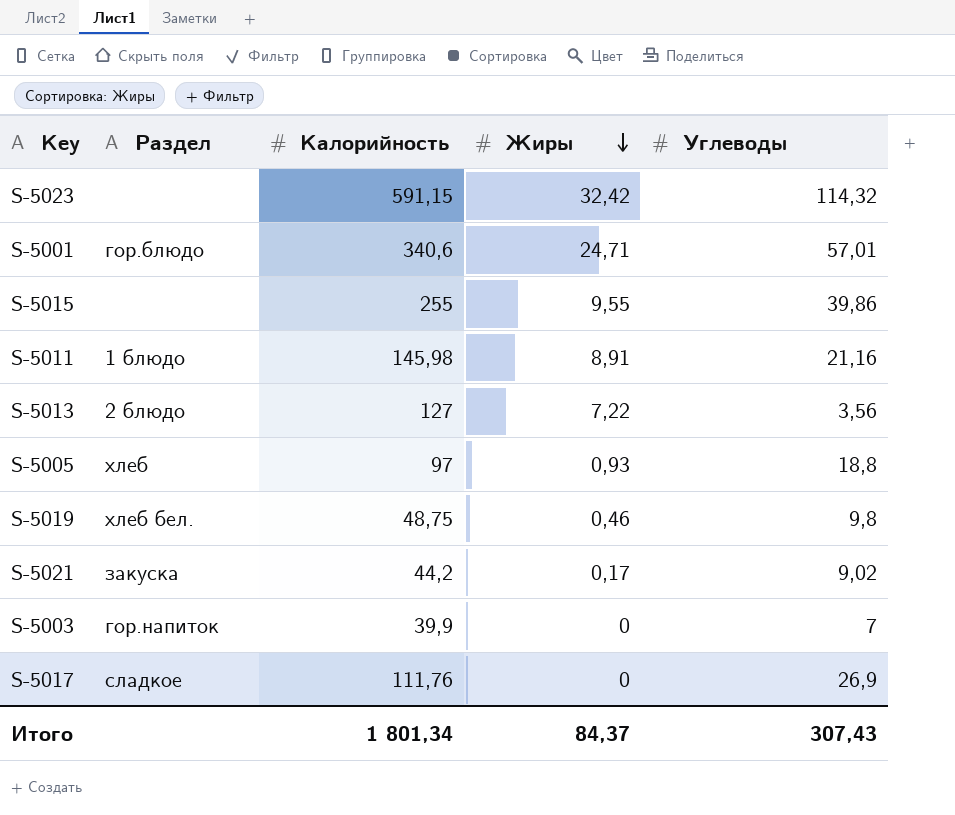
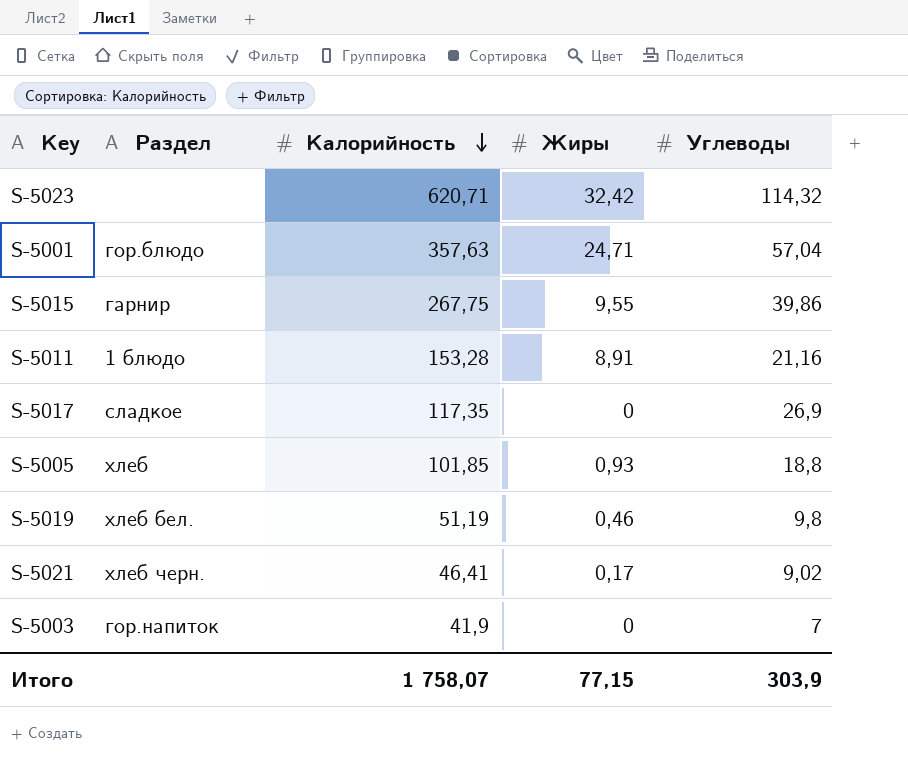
row order: Жиры descending -> Калорийность descending
row S-5013: 2 блюдо | 127 | 7,22 | 3,56 -> none
S-5023 | Калорийность: 591,15 -> 620,71
S-5001 | Калорийность: 340,6 -> 357,63
S-5001 | Углеводы: 57,01 -> 57,04
S-5015 | Раздел: none -> гарнир
S-5015 | Калорийность: 255 -> 267,75
S-5011 | Калорийность: 145,98 -> 153,28
S-5017 | Калорийность: 111,76 -> 117,35
S-5005 | Калорийность: 97 -> 101,85
S-5019 | Калорийность: 48,75 -> 51,19
S-5021 | Раздел: закуска -> хлеб черн.
S-5021 | Калорийность: 44,2 -> 46,41
S-5003 | Калорийность: 39,9 -> 41,9
Итого | Калорийность: 1 801,34 -> 1 758,07
Итого | Жиры: 84,37 -> 77,15
Итого | Углеводы: 307,43 -> 303,9

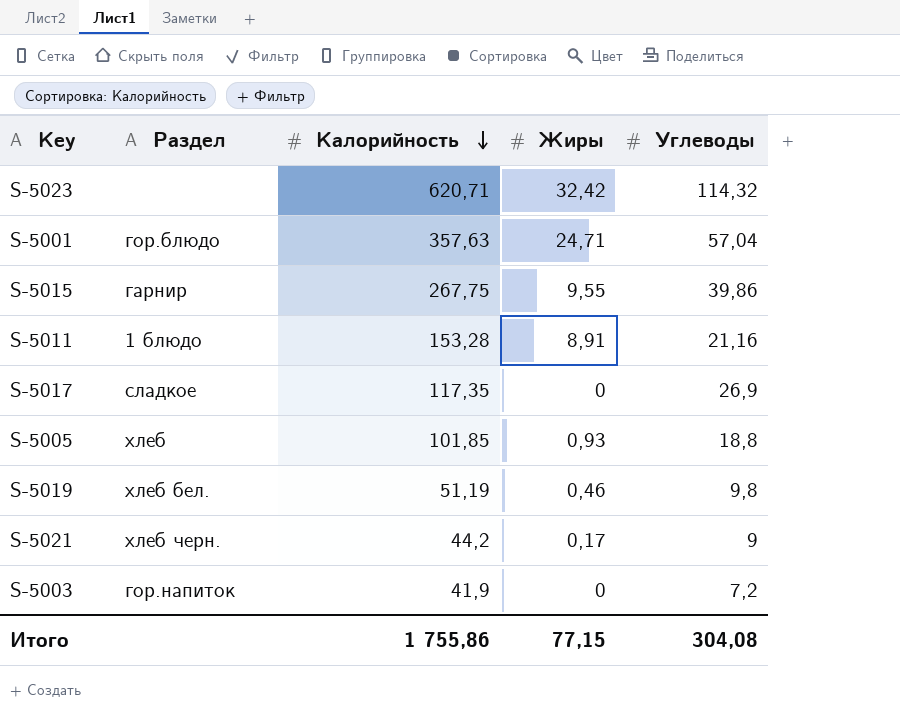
S-5021 | Калорийность: 46,41 -> 44,2
S-5021 | Углеводы: 9,02 -> 9
S-5003 | Углеводы: 7 -> 7,2
Итого | Калорийность: 1 758,07 -> 1 755,86
Итого | Углеводы: 303,9 -> 304,08

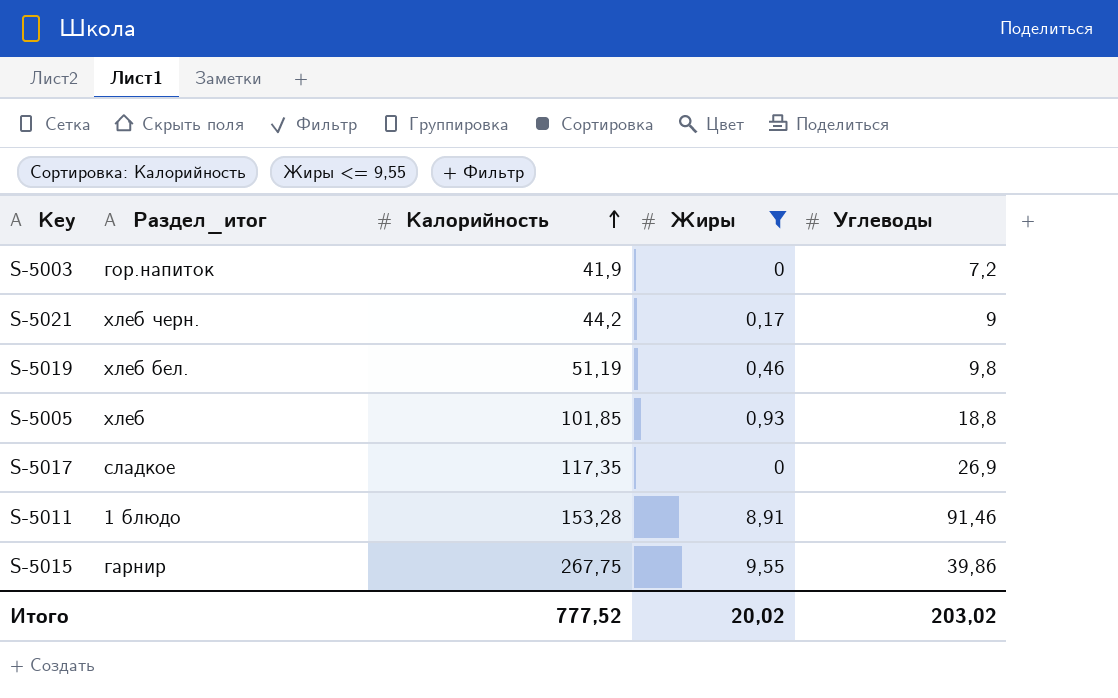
filter: none -> Жиры <= 9,55
row order: Калорийность descending -> Калорийность ascending
column name: Раздел -> Раздел_итог
S-5011 | Углеводы: 21,16 -> 91,46
Итого | Калорийность: 1 755,86 -> 777,52
Итого | Жиры: 77,15 -> 20,02
Итого | Углеводы: 304,08 -> 203,02

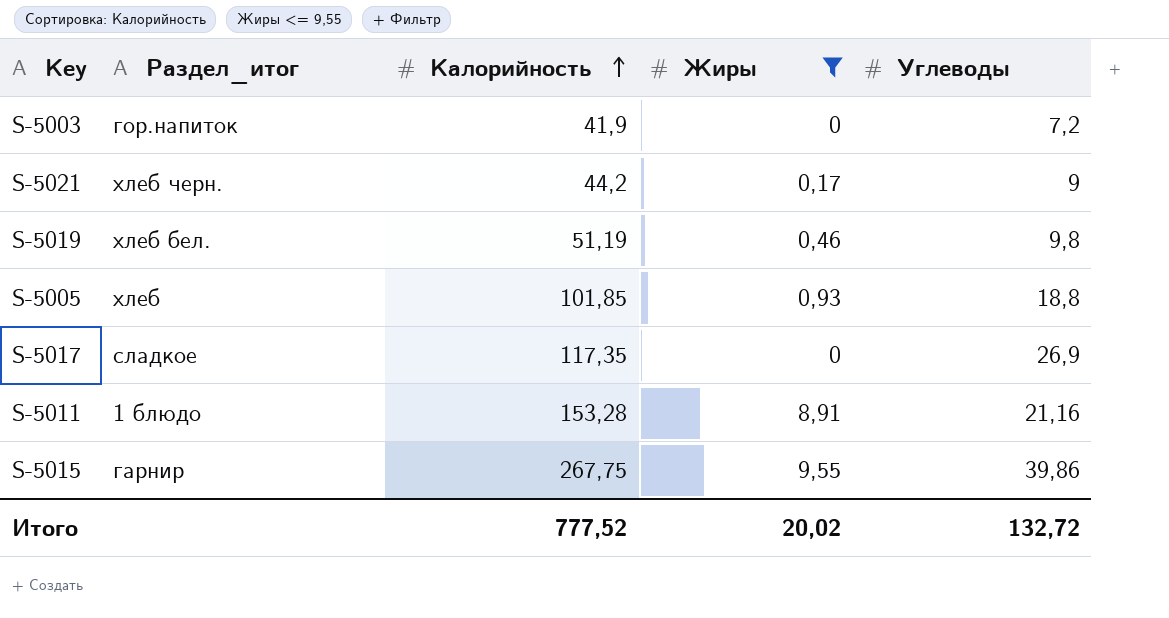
S-5011 | Углеводы: 91,46 -> 21,16
Итого | Углеводы: 203,02 -> 132,72

